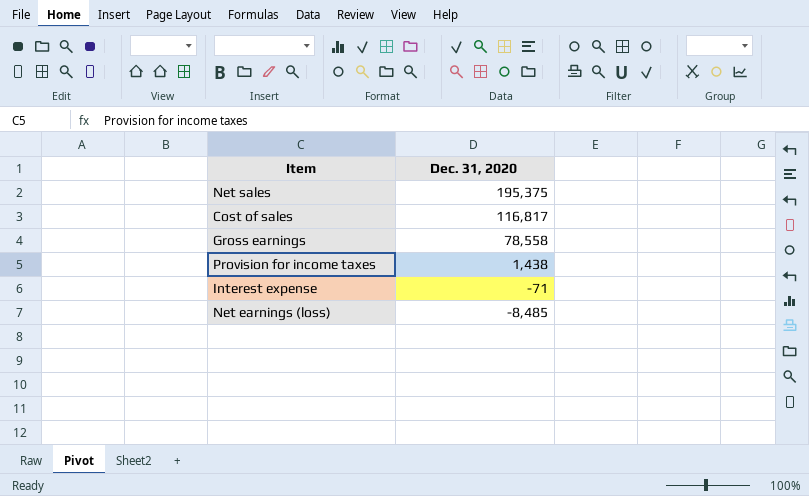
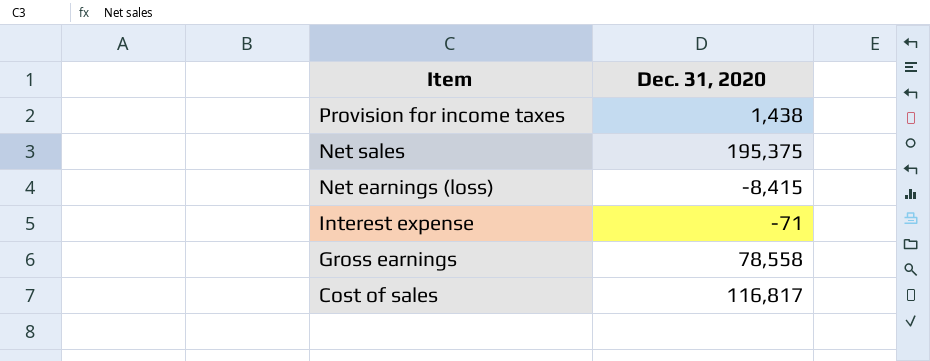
row order: Dec. 31, 2020 descending -> Item descending
Net earnings (loss) | Dec. 31, 2020: -8,485 -> -8,415

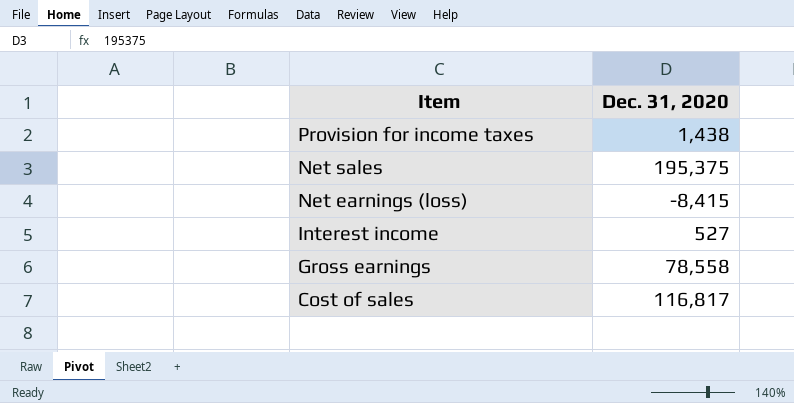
row Interest expense: -71 -> none
row Interest income: none -> 527

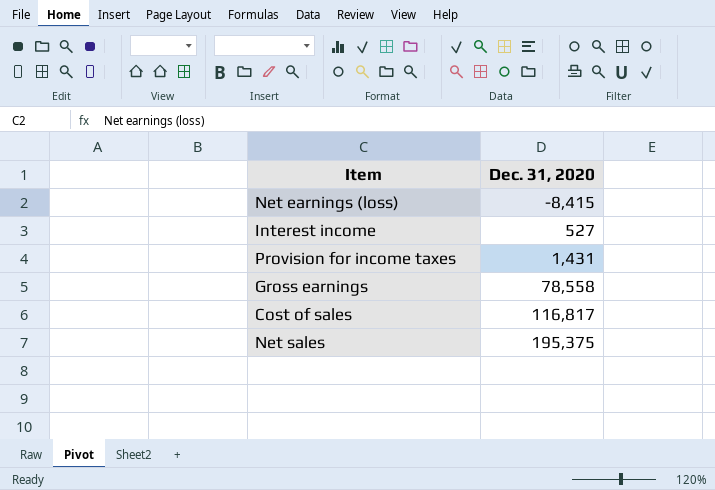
row order: Item descending -> Dec. 31, 2020 ascending
Provision for income taxes | Dec. 31, 2020: 1,438 -> 1,431

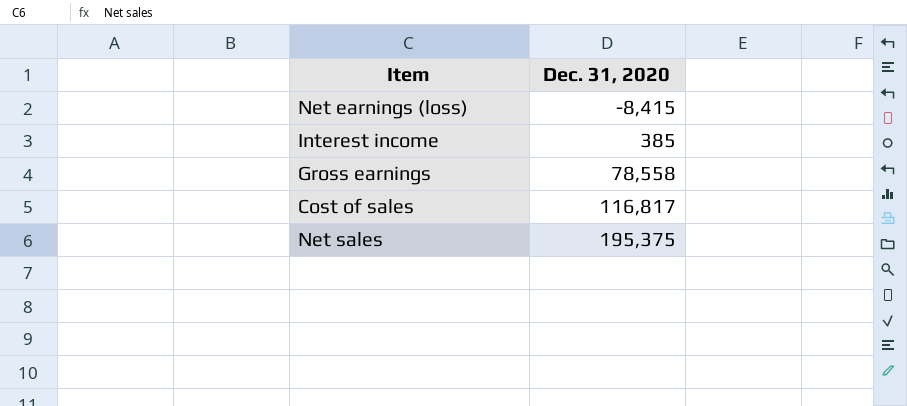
row Provision for income taxes: 1,431 -> none
Interest income | Dec. 31, 2020: 527 -> 385

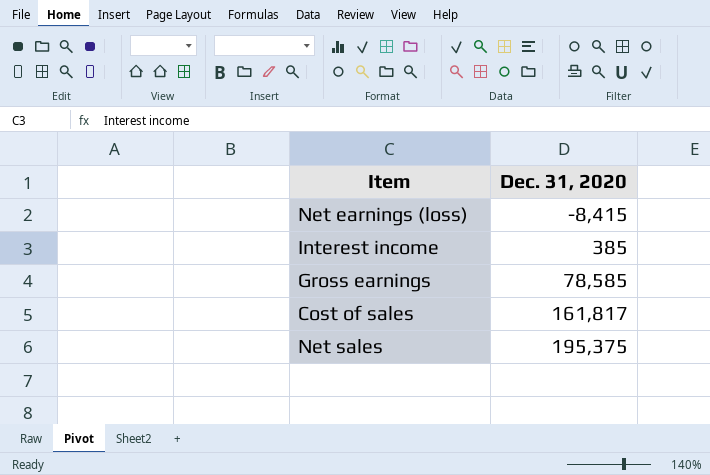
Gross earnings | Dec. 31, 2020: 78,558 -> 78,585
Cost of sales | Dec. 31, 2020: 116,817 -> 161,817

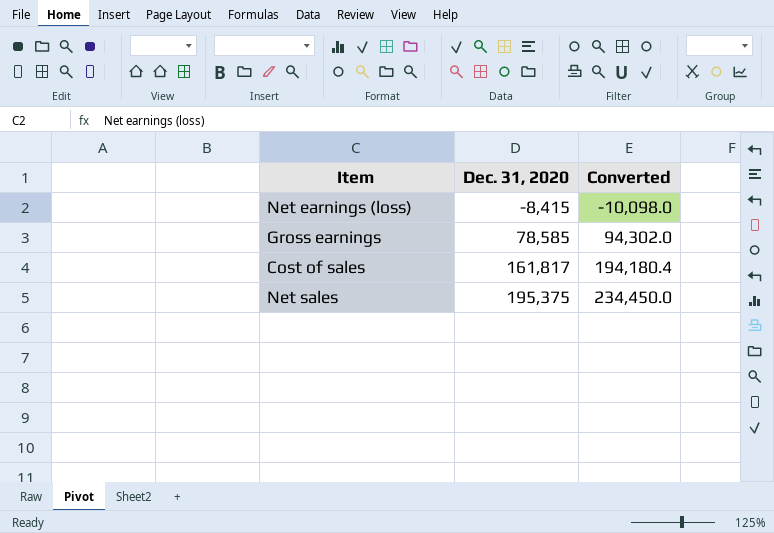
column Converted | formula: none -> [Dec. 31, 2020] * 1.2
row Interest income: 385 -> none

